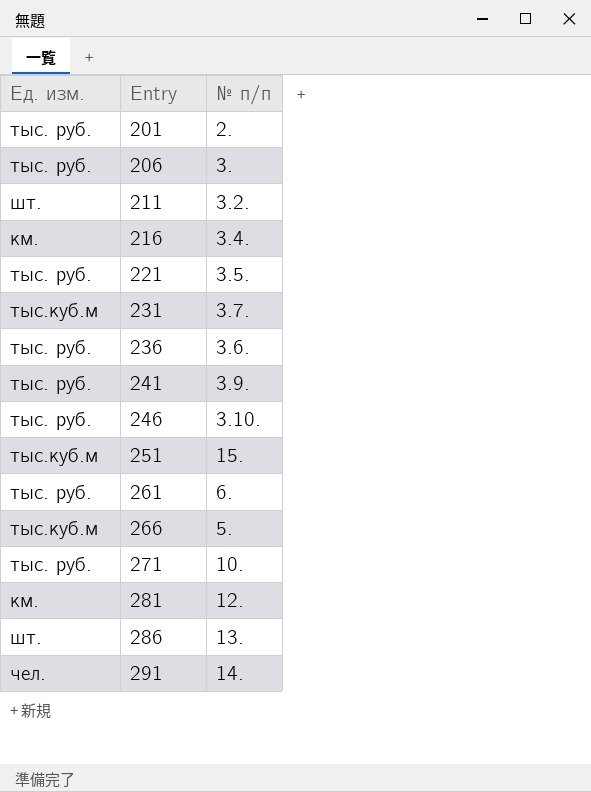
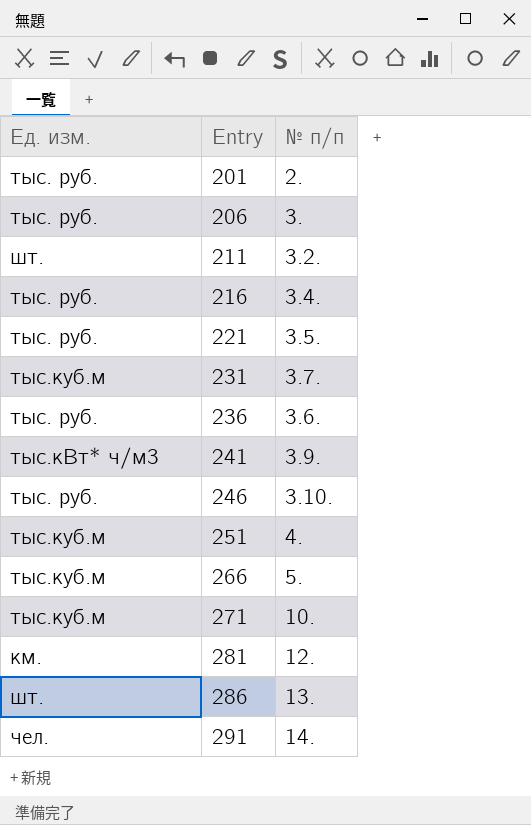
row 261: тыс. руб. | 6. -> none
216 | Ед. изм.: км. -> тыс. руб.
241 | Ед. изм.: тыс. руб. -> тыс.кВт* ч/м3
251 | № п/п: 15. -> 4.
271 | Ед. изм.: тыс. руб. -> тыс.куб.м

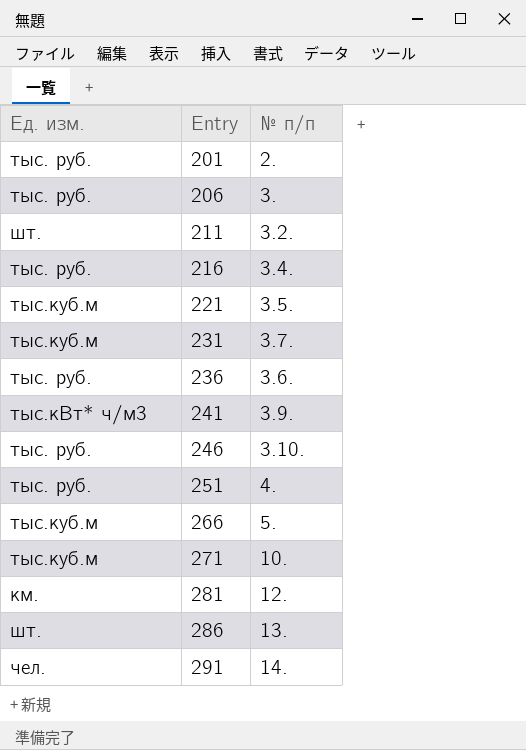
221 | Ед. изм.: тыс. руб. -> тыс.куб.м
251 | Ед. изм.: тыс.куб.м -> тыс. руб.

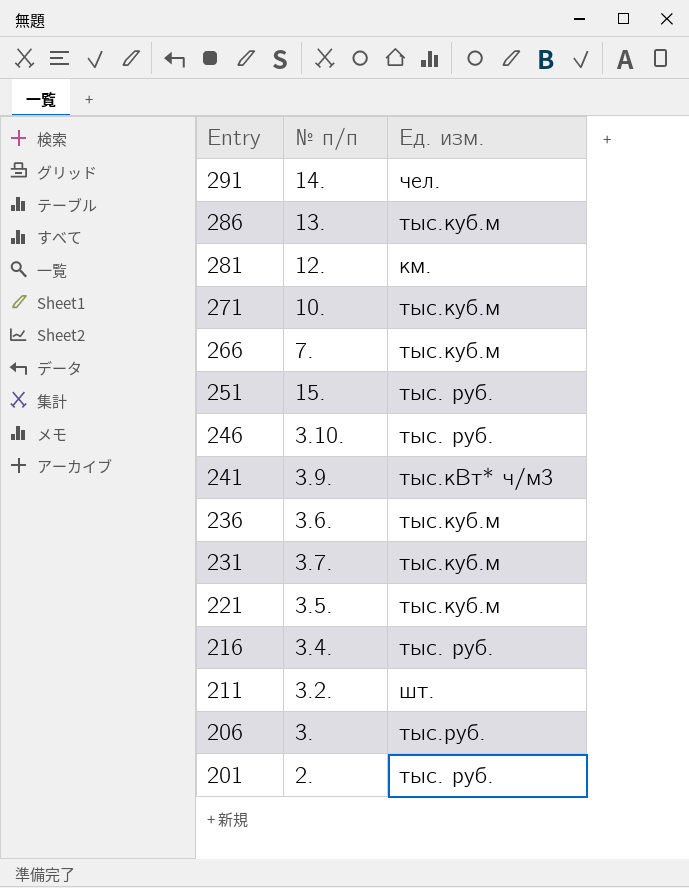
row order: Entry ascending -> Entry descending
column Ед. изм. | position: 1 -> 3
286 | Ед. изм.: шт. -> тыс.куб.м
266 | № п/п: 5. -> 7.
251 | № п/п: 4. -> 15.
236 | Ед. изм.: тыс. руб. -> тыс.куб.м
206 | Ед. изм.: тыс. руб. -> тыс.руб.

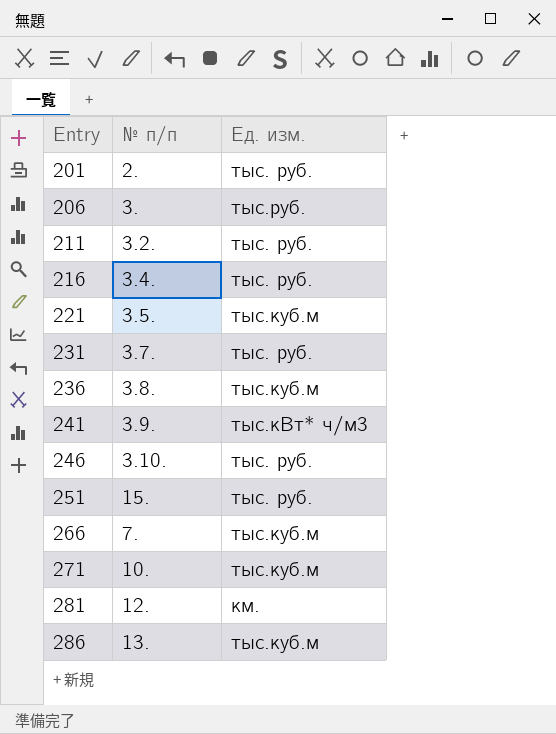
row order: Entry descending -> Entry ascending
row 291: 14. | чел. -> none
211 | Ед. изм.: шт. -> тыс. руб.
231 | Ед. изм.: тыс.куб.м -> тыс. руб.
236 | № п/п: 3.6. -> 3.8.

